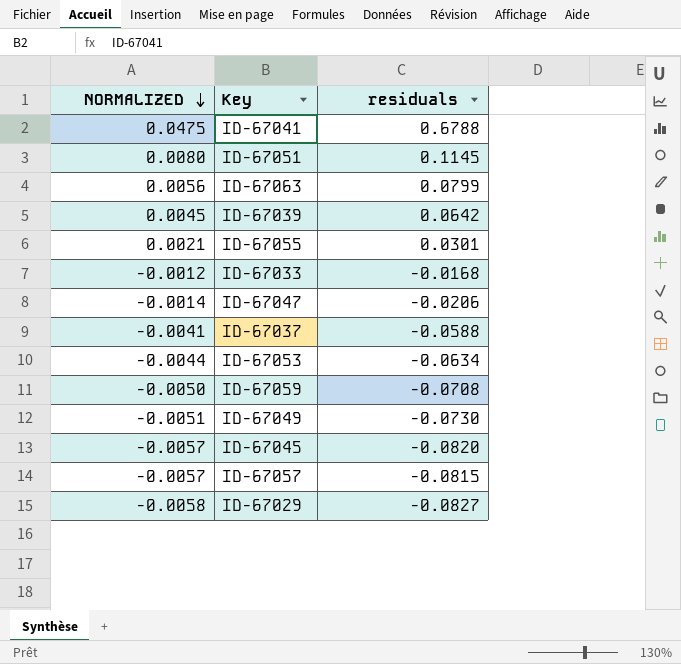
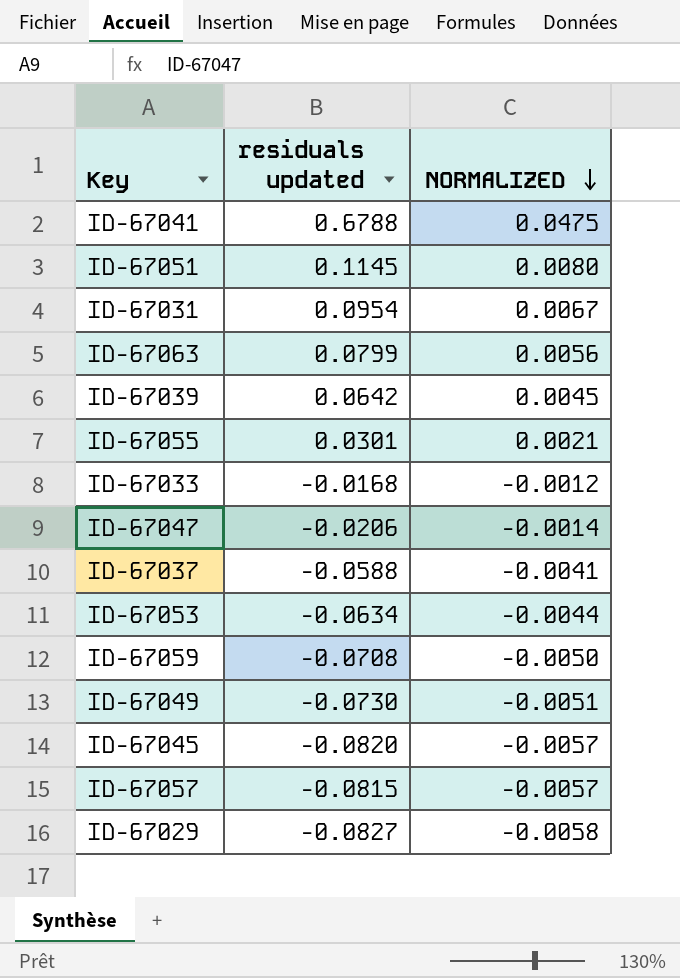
column name: residuals -> residuals updated
column NORMALIZED | position: 1 -> 3
row ID-67031: none -> 0.0954 | 0.0067

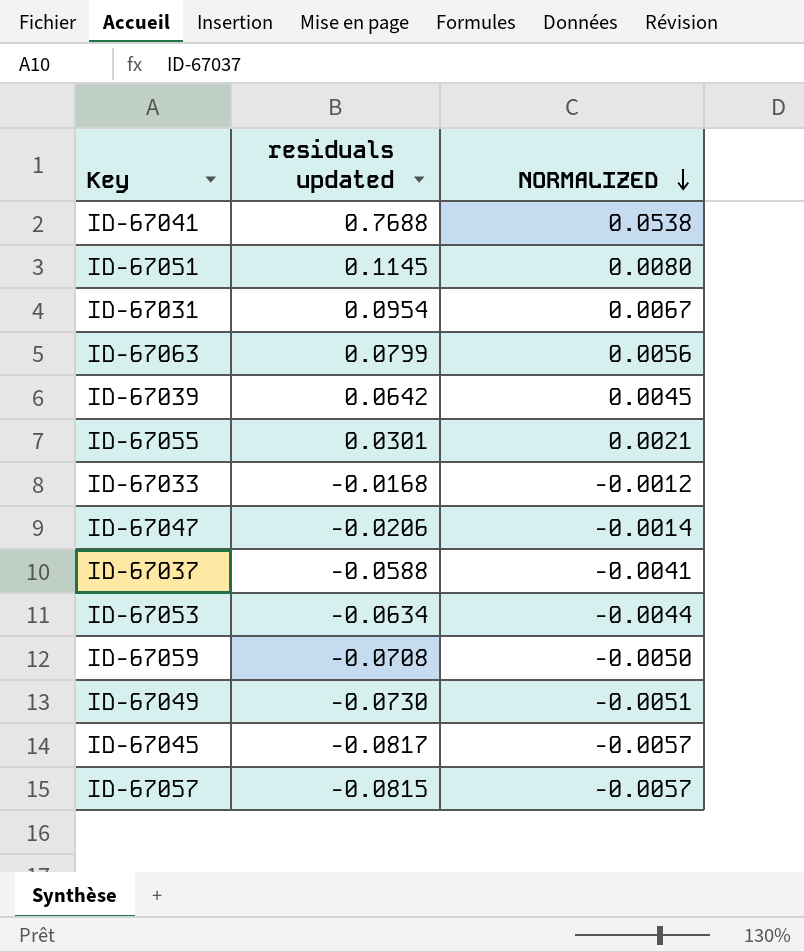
row ID-67029: -0.0827 | -0.0058 -> none
ID-67041 | residuals updated: 0.6788 -> 0.7688
ID-67041 | NORMALIZED: 0.0475 -> 0.0538
ID-67045 | residuals updated: -0.0820 -> -0.0817

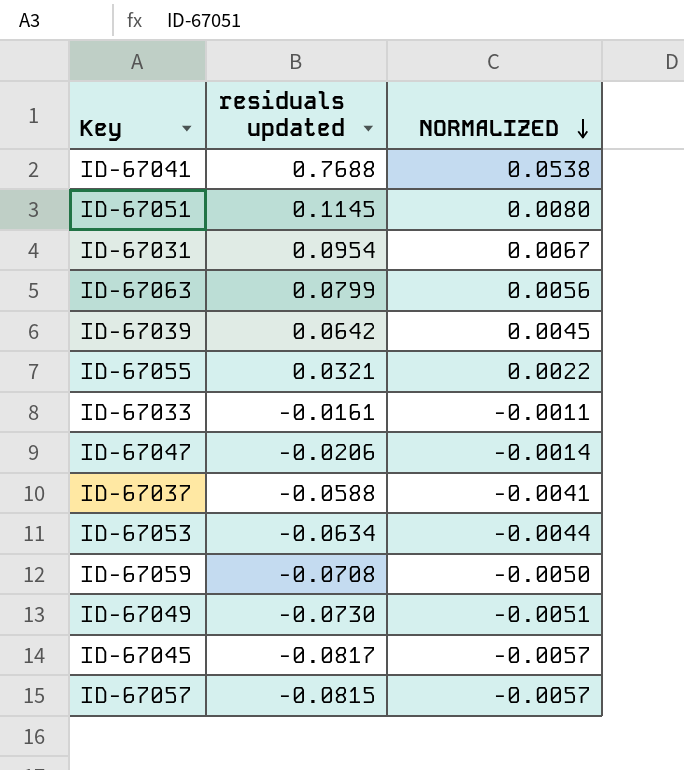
ID-67055 | residuals updated: 0.0301 -> 0.0321
ID-67055 | NORMALIZED: 0.0021 -> 0.0022
ID-67033 | residuals updated: -0.0168 -> -0.0161
ID-67033 | NORMALIZED: -0.0012 -> -0.0011

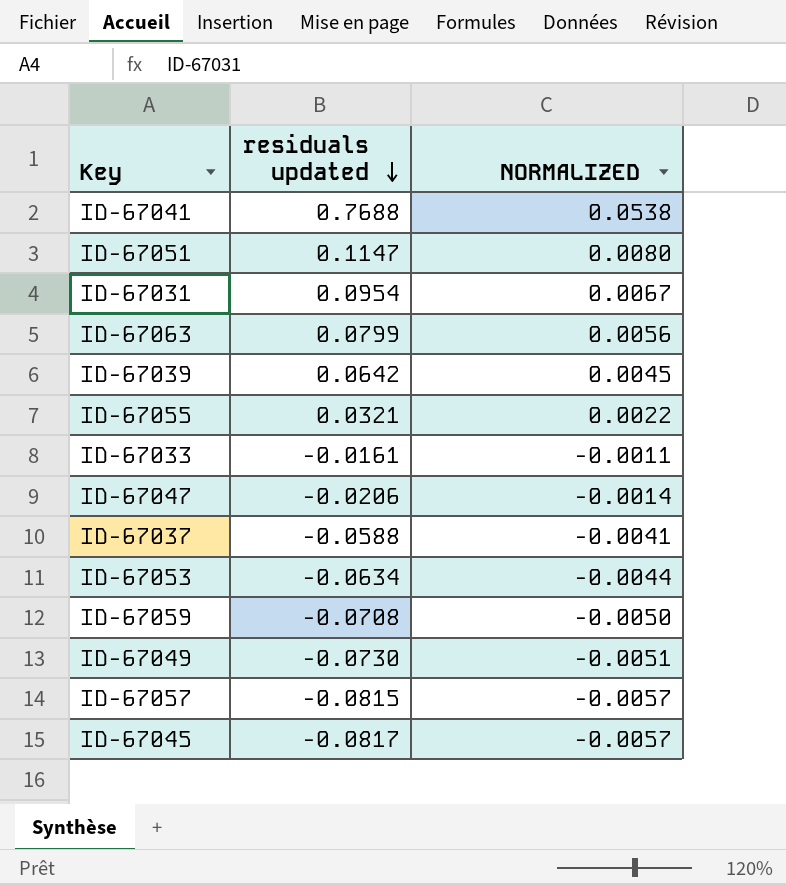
row order: NORMALIZED descending -> residuals updated descending
ID-67051 | residuals updated: 0.1145 -> 0.1147

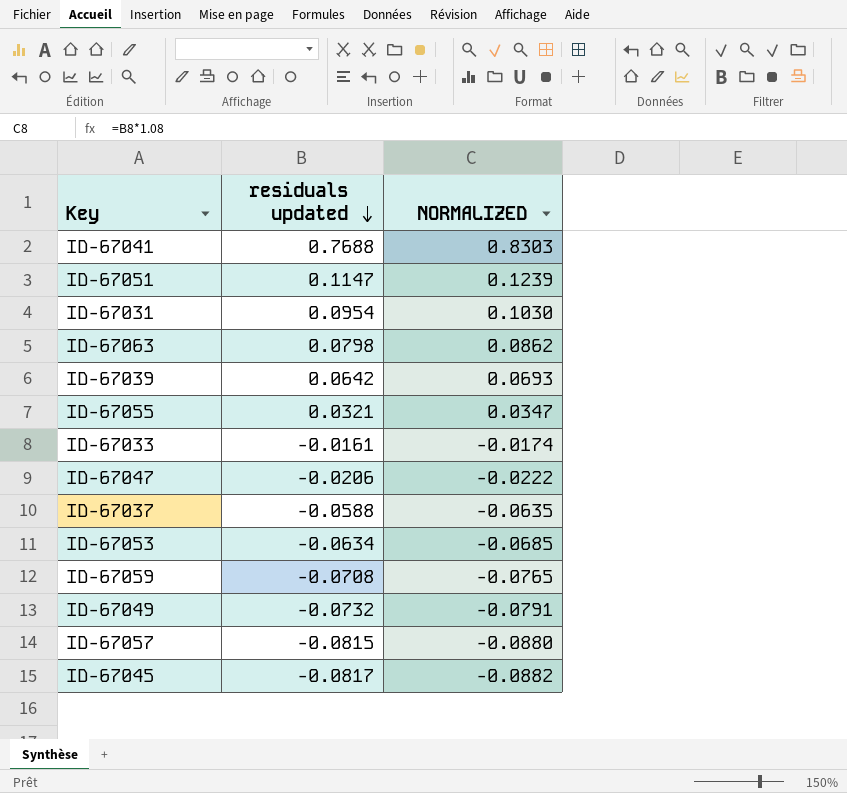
column NORMALIZED | formula: [residuals updated] * 0.07 -> [residuals updated] * 1.08
ID-67063 | residuals updated: 0.0799 -> 0.0798
ID-67049 | residuals updated: -0.0730 -> -0.0732

